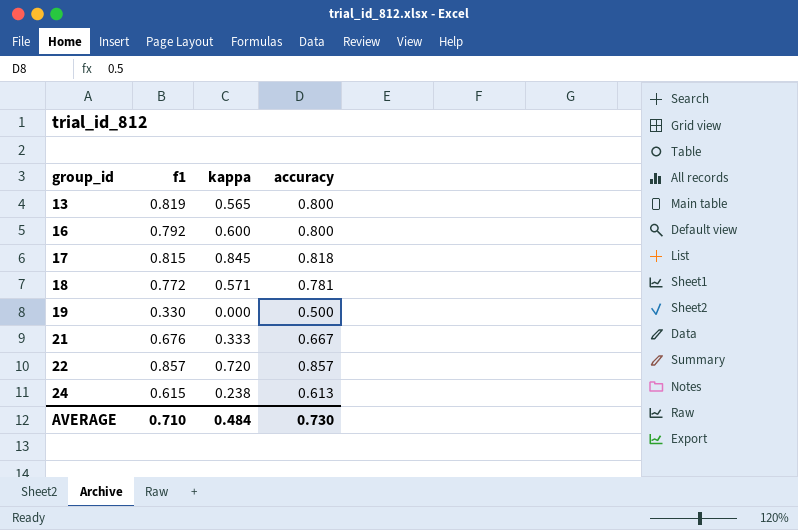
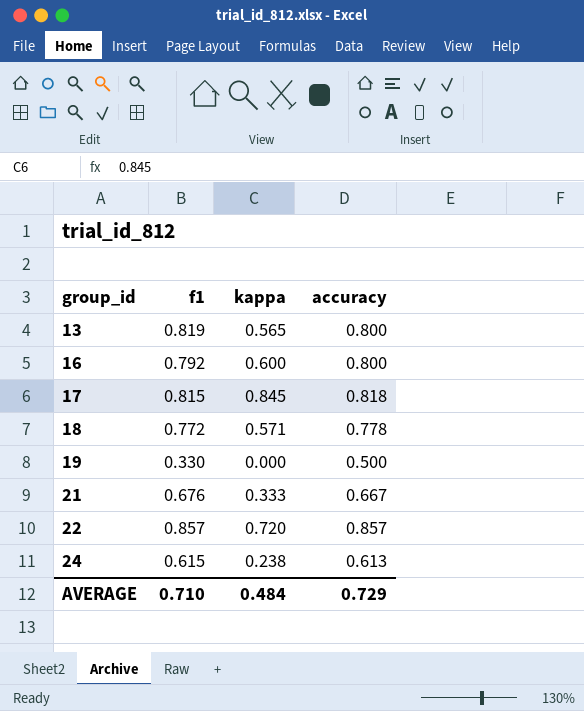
18 | accuracy: 0.781 -> 0.778
AVERAGE | accuracy: 0.730 -> 0.729

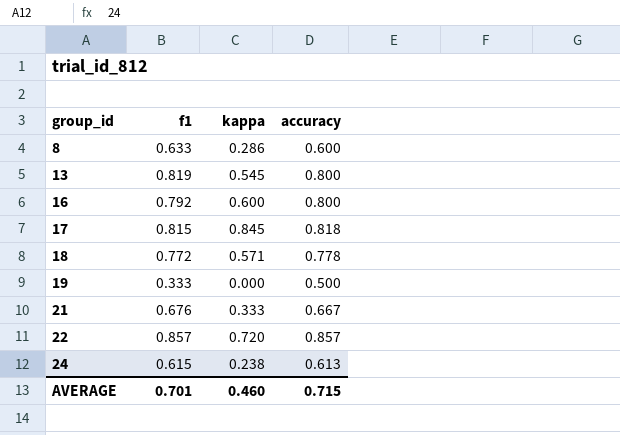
row 8: none -> 0.633 | 0.286 | 0.600
13 | kappa: 0.565 -> 0.545
19 | f1: 0.330 -> 0.333
AVERAGE | f1: 0.710 -> 0.701
AVERAGE | kappa: 0.484 -> 0.460
AVERAGE | accuracy: 0.729 -> 0.715

